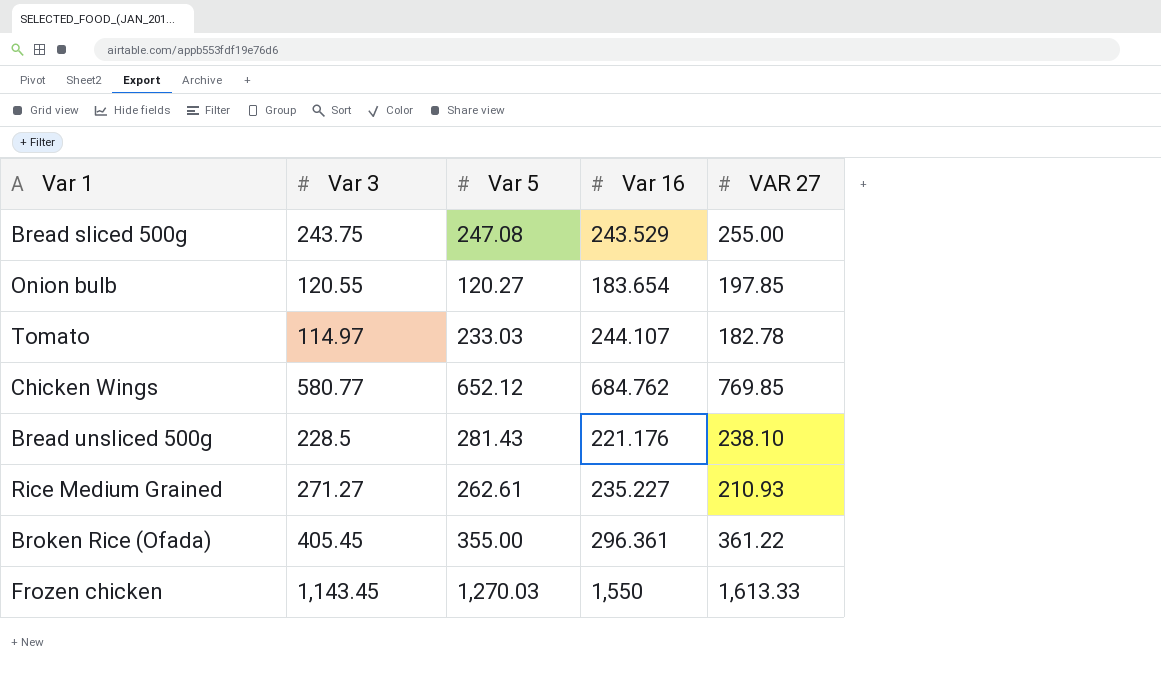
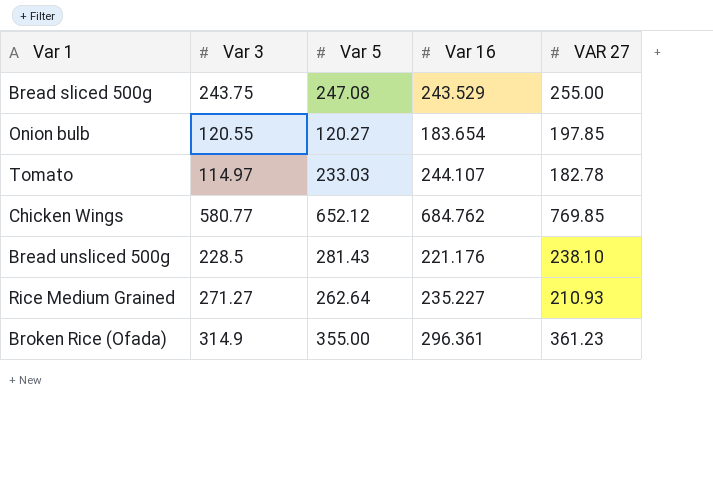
row Frozen chicken: 1,143.45 | 1,270.03 | 1,550 | 1,613.33 -> none
Rice Medium Grained | Var 5: 262.61 -> 262.64
Broken Rice (Ofada) | Var 3: 405.45 -> 314.9
Broken Rice (Ofada) | VAR 27: 361.22 -> 361.23

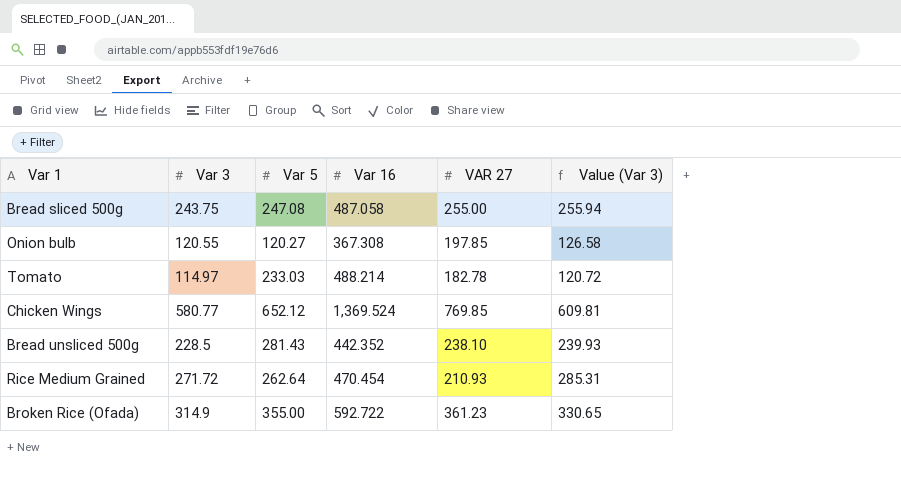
column Value (Var 3) | formula: none -> [Var 3] * 1.05
Bread sliced 500g | Var 16: 243.529 -> 487.058
Onion bulb | Var 16: 183.654 -> 367.308
Tomato | Var 16: 244.107 -> 488.214
Chicken Wings | Var 16: 684.762 -> 1,369.524
Bread unsliced 500g | Var 16: 221.176 -> 442.352
Rice Medium Grained | Var 3: 271.27 -> 271.72
Rice Medium Grained | Var 16: 235.227 -> 470.454
Broken Rice (Ofada) | Var 16: 296.361 -> 592.722

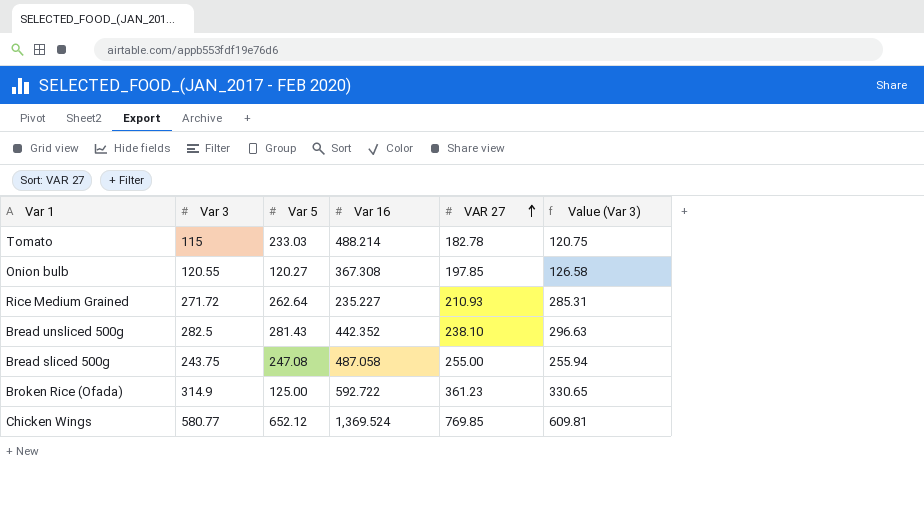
row order: none -> VAR 27 ascending
Tomato | Var 3: 114.97 -> 115
Tomato | Value (Var 3): 120.72 -> 120.75
Rice Medium Grained | Var 16: 470.454 -> 235.227
Bread unsliced 500g | Var 3: 228.5 -> 282.5
Bread unsliced 500g | Value (Var 3): 239.93 -> 296.63
Broken Rice (Ofada) | Var 5: 355.00 -> 125.00

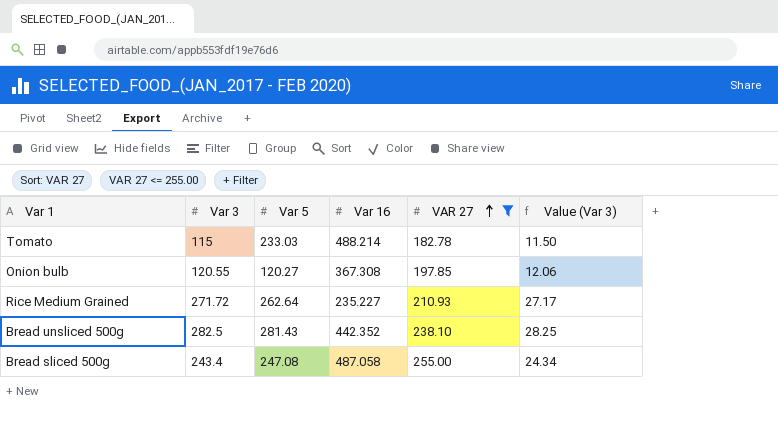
filter: none -> VAR 27 <= 255.00
column Value (Var 3) | formula: [Var 3] * 1.05 -> [Var 3] * 0.1
Bread sliced 500g | Var 3: 243.75 -> 243.4

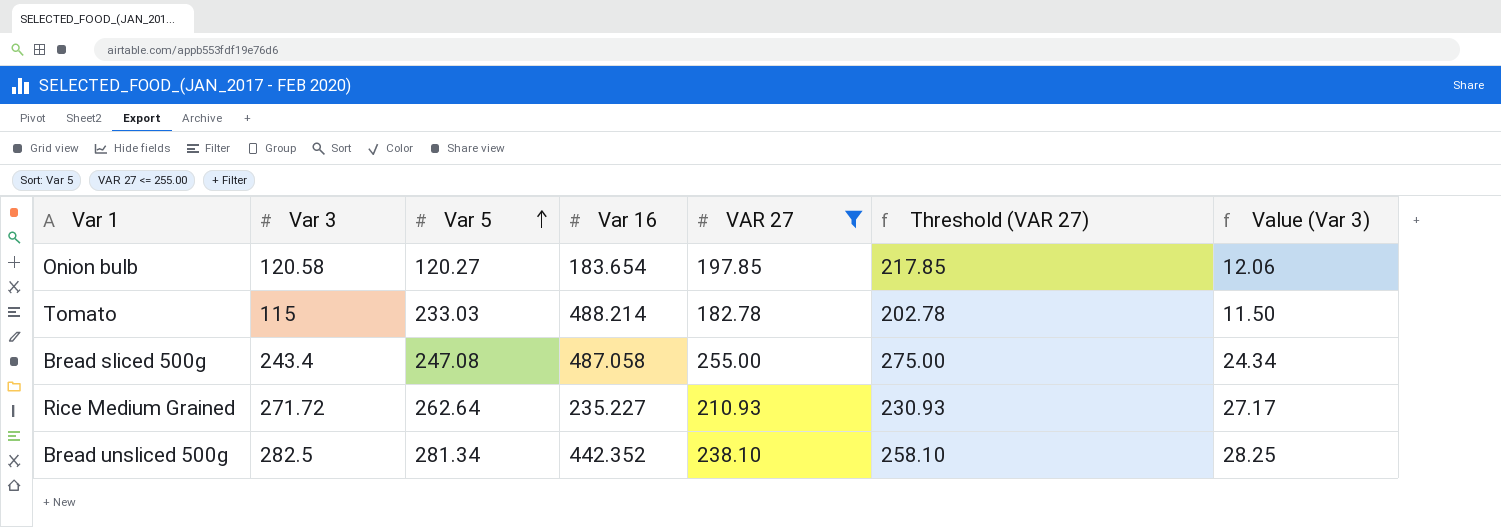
row order: VAR 27 ascending -> Var 5 ascending
column Threshold (VAR 27) | formula: none -> [VAR 27] + 20
Onion bulb | Var 3: 120.55 -> 120.58
Onion bulb | Var 16: 367.308 -> 183.654
Bread unsliced 500g | Var 5: 281.43 -> 281.34

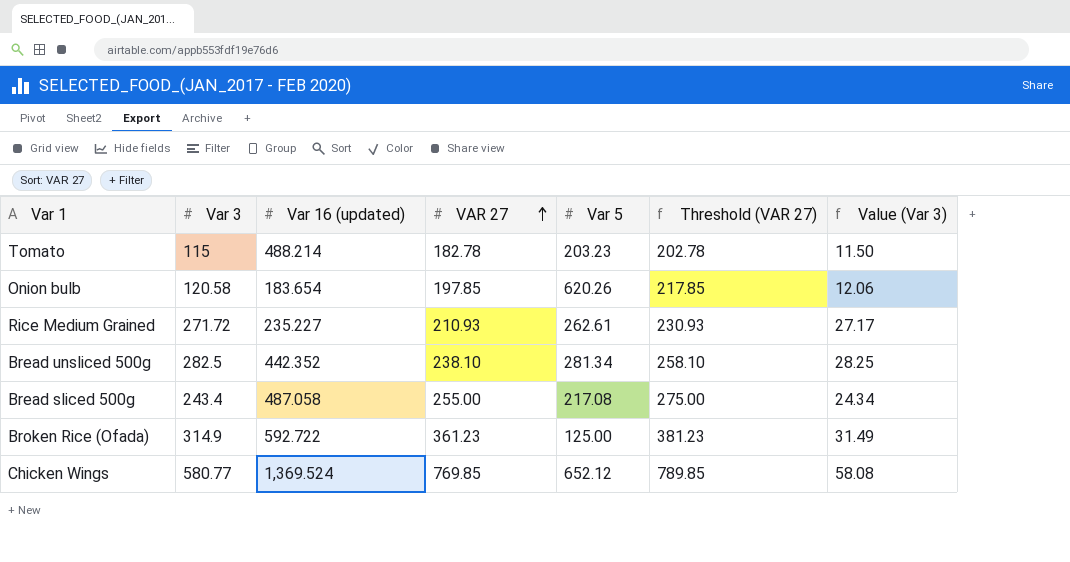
filter: VAR 27 <= 255.00 -> none
row order: Var 5 ascending -> VAR 27 ascending
column name: Var 16 -> Var 16 (updated)
column Var 5 | position: 3 -> 5
Tomato | Var 5: 233.03 -> 203.23
Onion bulb | Var 5: 120.27 -> 620.26
Rice Medium Grained | Var 5: 262.64 -> 262.61
Bread sliced 500g | Var 5: 247.08 -> 217.08

